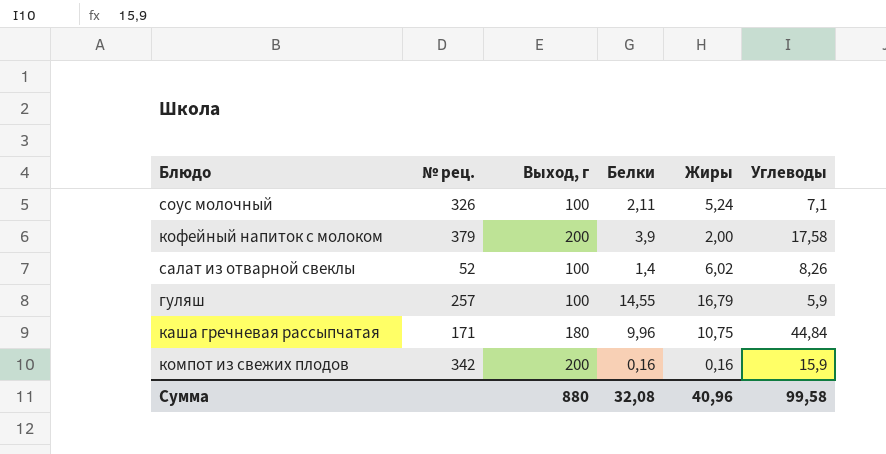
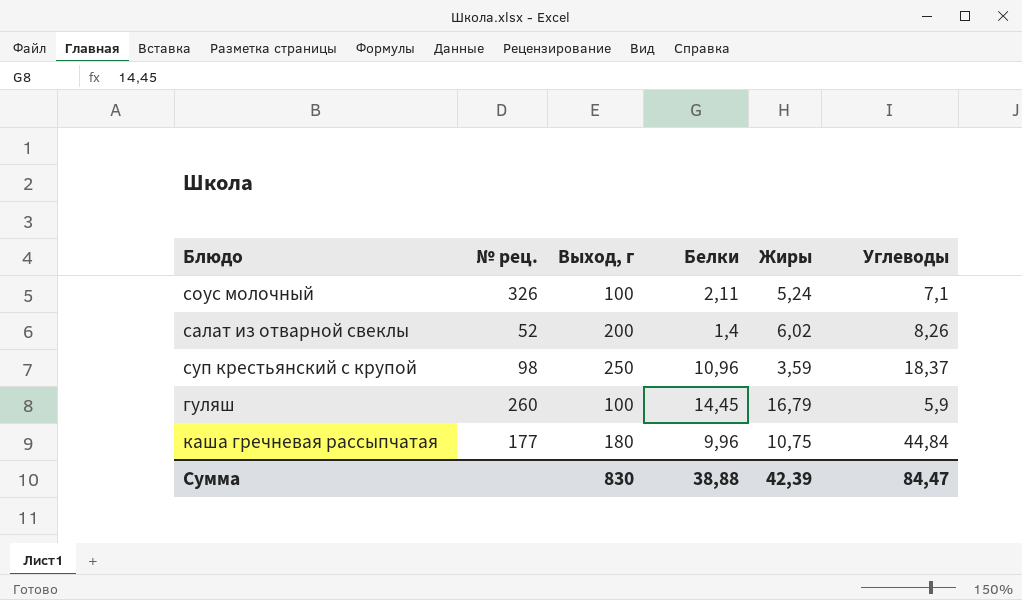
row кофейный напиток с молоком: 379 | 200 | 3,9 | 2,00 | 17,58 -> none
row компот из свежих плодов: 342 | 200 | 0,16 | 0,16 | 15,9 -> none
салат из отварной свеклы | Выход, г: 100 -> 200
row суп крестьянский с крупой: none -> 98 | 250 | 10,96 | 3,59 | 18,37
гуляш | № рец.: 257 -> 260
гуляш | Белки: 14,55 -> 14,45
каша гречневая рассыпчатая | № рец.: 171 -> 177
Сумма | Выход, г: 880 -> 830
Сумма | Белки: 32,08 -> 38,88
Сумма | Жиры: 40,96 -> 42,39
Сумма | Углеводы: 99,58 -> 84,47

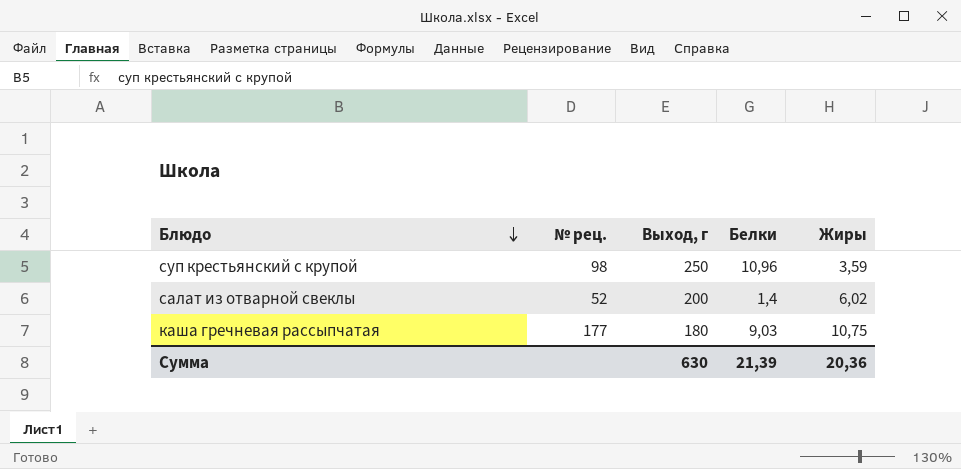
row order: none -> Блюдо descending
column Углеводы | position: 6 -> none
row соус молочный: 326 | 100 | 2,11 | 5,24 | 7,1 -> none
row гуляш: 260 | 100 | 14,45 | 16,79 | 5,9 -> none
каша гречневая рассыпчатая | Белки: 9,96 -> 9,03
Сумма | Выход, г: 830 -> 630
Сумма | Белки: 38,88 -> 21,39
Сумма | Жиры: 42,39 -> 20,36

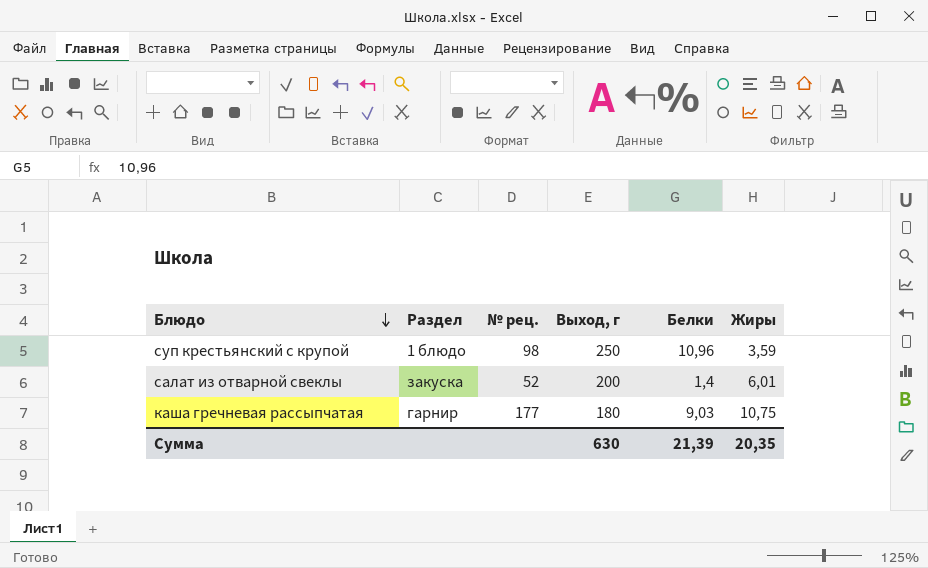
column Раздел | position: none -> 2
салат из отварной свеклы | Жиры: 6,02 -> 6,01
Сумма | Жиры: 20,36 -> 20,35

